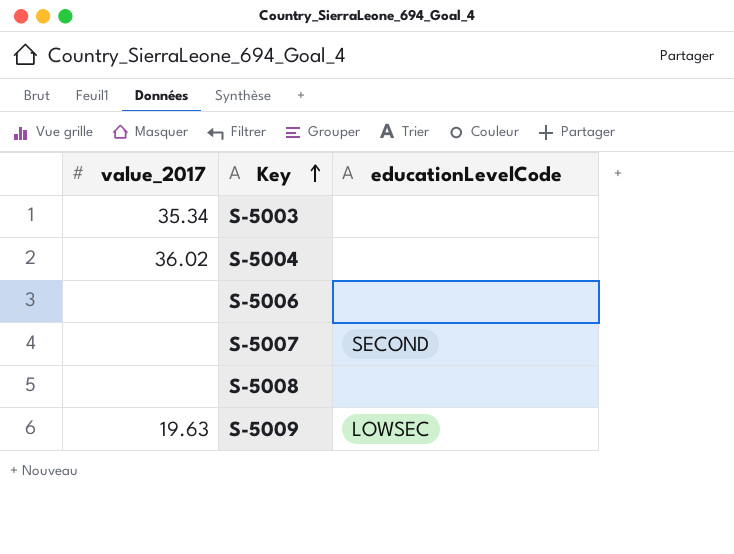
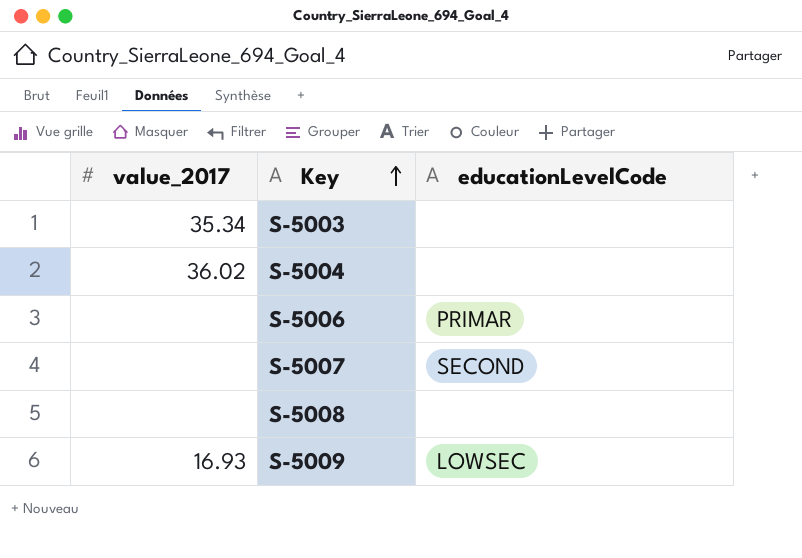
S-5006 | educationLevelCode: none -> PRIMAR
S-5009 | value_2017: 19.63 -> 16.93

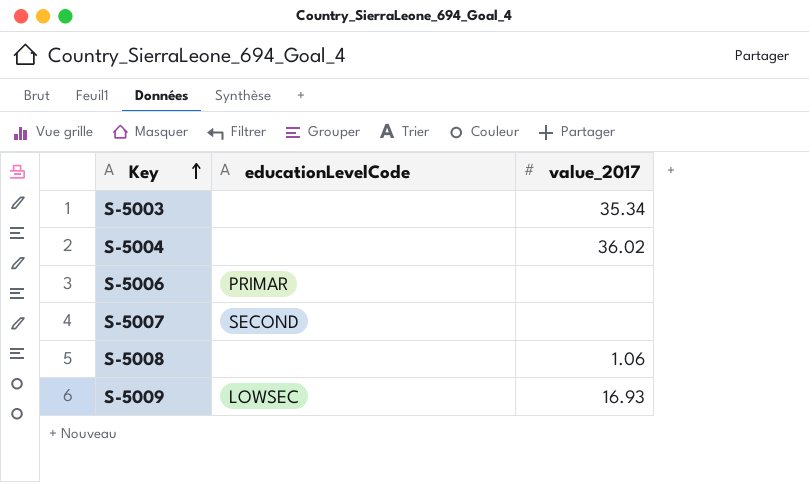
column value_2017 | position: 1 -> 3
S-5008 | value_2017: none -> 1.06

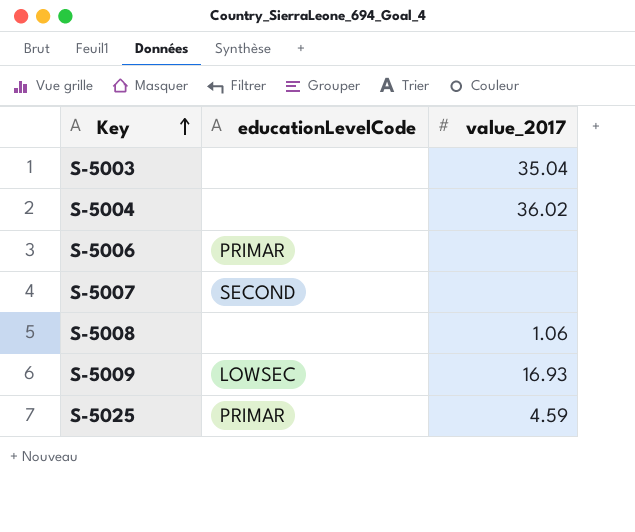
S-5003 | value_2017: 35.34 -> 35.04
row S-5025: none -> PRIMAR | 4.59

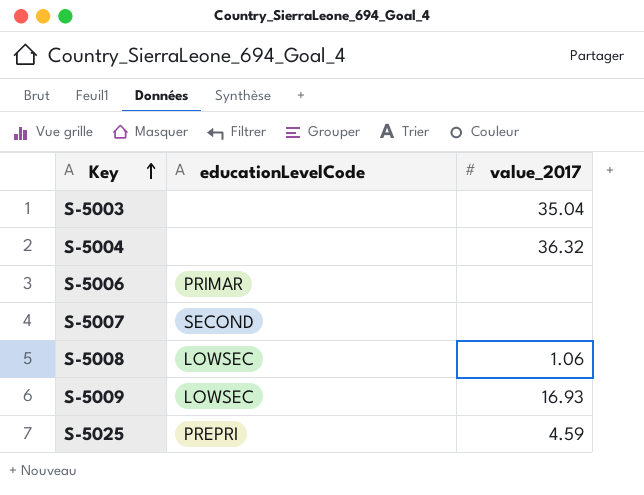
S-5004 | value_2017: 36.02 -> 36.32
S-5008 | educationLevelCode: none -> LOWSEC
S-5025 | educationLevelCode: PRIMAR -> PREPRI

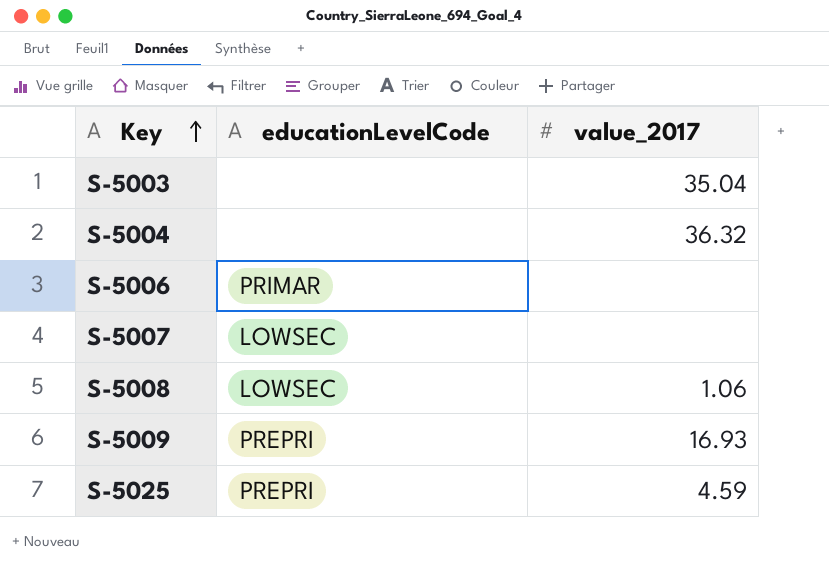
S-5007 | educationLevelCode: SECOND -> LOWSEC
S-5009 | educationLevelCode: LOWSEC -> PREPRI

